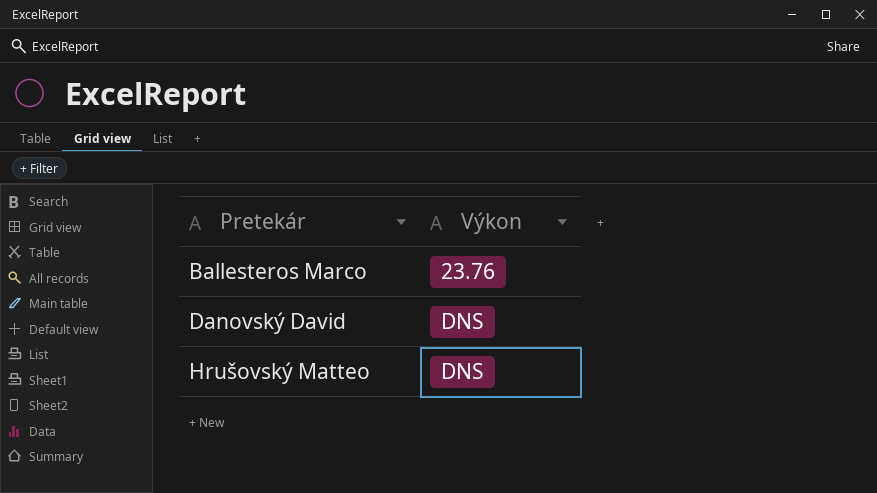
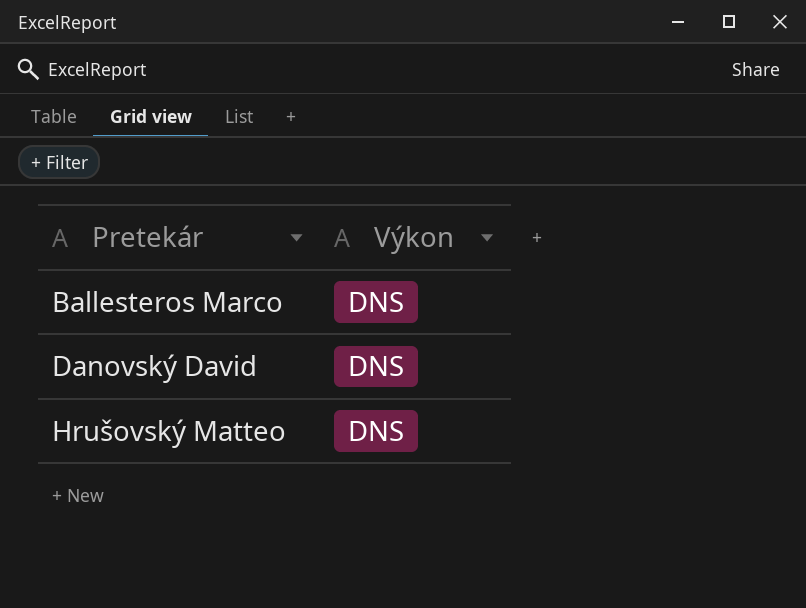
Ballesteros Marco | Výkon: 23.76 -> DNS

